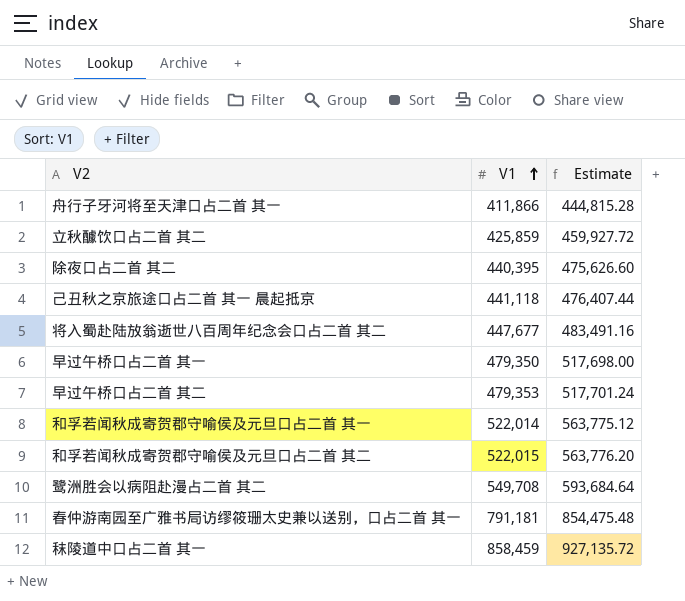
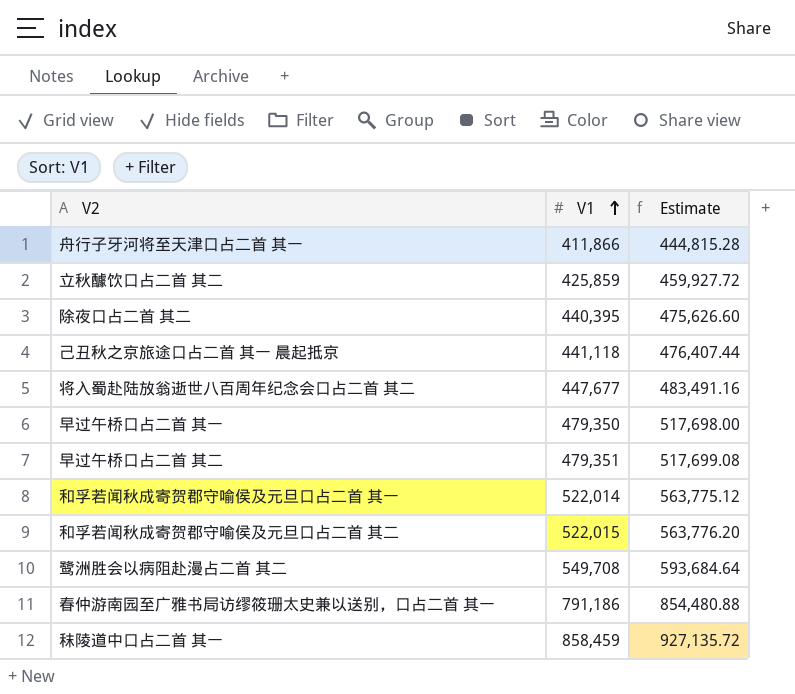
早过午桥口占二首 其二 | V1: 479,353 -> 479,351
早过午桥口占二首 其二 | Estimate: 517,701.24 -> 517,699.08
春仲游南园至广雅书局访缪筱珊太史兼以送别，口占二首 其一 | V1: 791,181 -> 791,186
春仲游南园至广雅书局访缪筱珊太史兼以送别，口占二首 其一 | Estimate: 854,475.48 -> 854,480.88

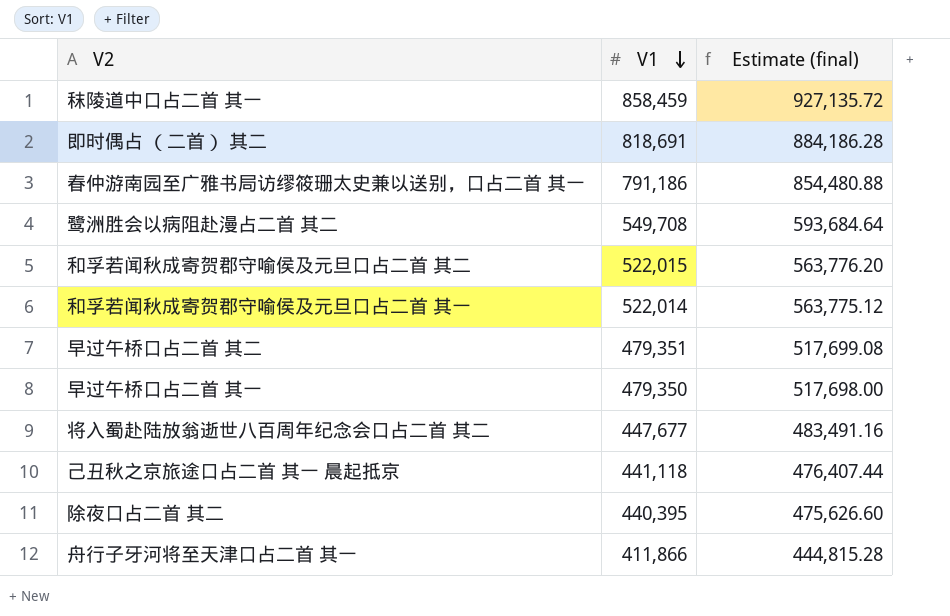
row order: V1 ascending -> V1 descending
column name: Estimate -> Estimate (final)
row 立秋醵饮口占二首 其二: 425,859 | 459,927.72 -> none
row 即时偶占 （二首） 其二: none -> 818,691 | 884,186.28

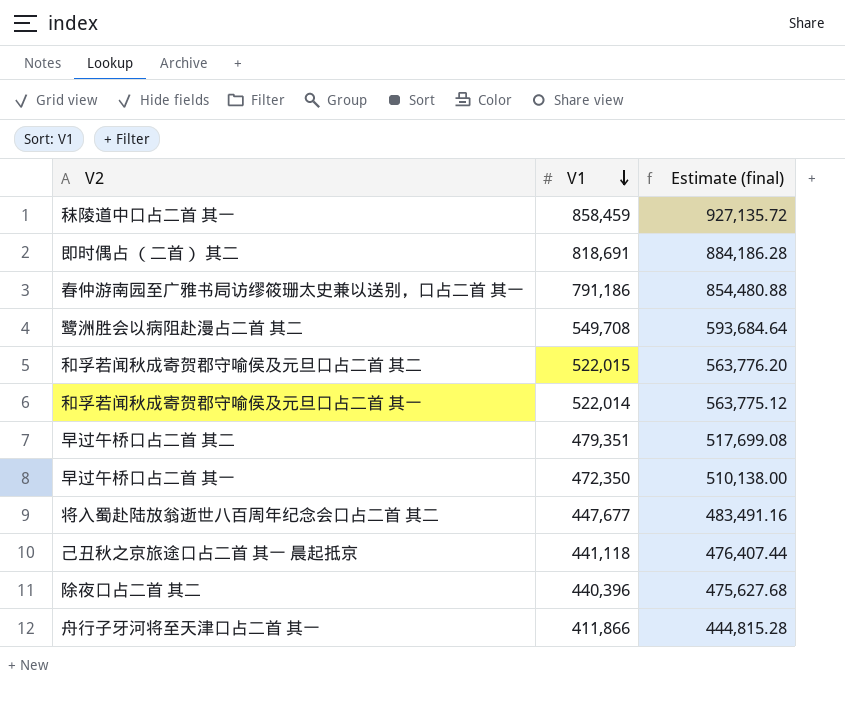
早过午桥口占二首 其一 | V1: 479,350 -> 472,350
早过午桥口占二首 其一 | Estimate (final): 517,698.00 -> 510,138.00
除夜口占二首 其二 | V1: 440,395 -> 440,396
除夜口占二首 其二 | Estimate (final): 475,626.60 -> 475,627.68

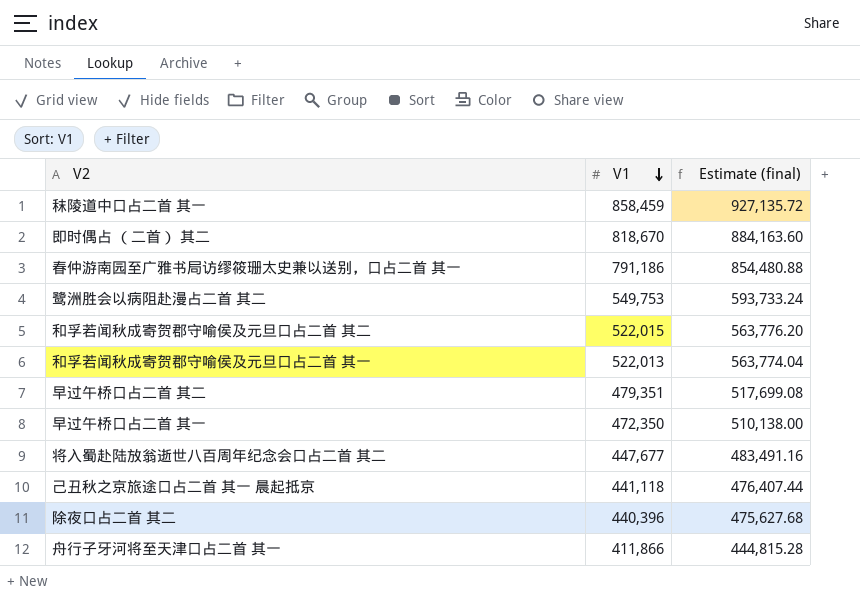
即时偶占 （二首） 其二 | V1: 818,691 -> 818,670
即时偶占 （二首） 其二 | Estimate (final): 884,186.28 -> 884,163.60
鹭洲胜会以病阻赴漫占二首 其二 | V1: 549,708 -> 549,753
鹭洲胜会以病阻赴漫占二首 其二 | Estimate (final): 593,684.64 -> 593,733.24
和孚若闻秋成寄贺郡守喻侯及元旦口占二首 其一 | V1: 522,014 -> 522,013
和孚若闻秋成寄贺郡守喻侯及元旦口占二首 其一 | Estimate (final): 563,775.12 -> 563,774.04

